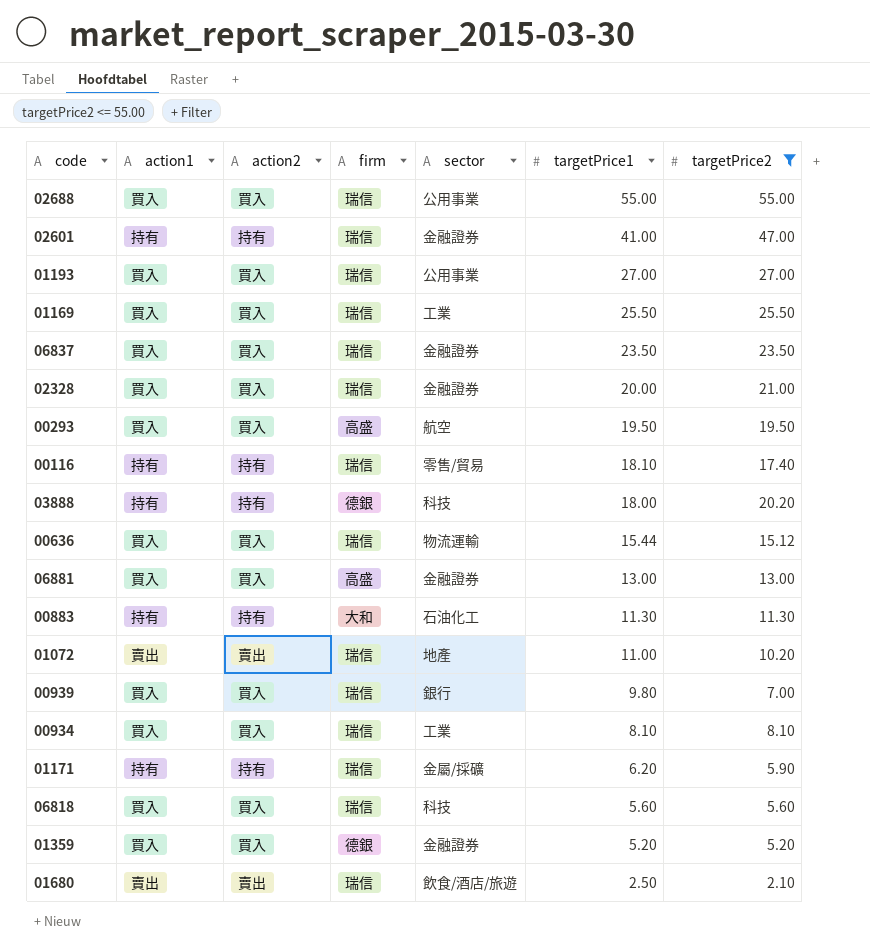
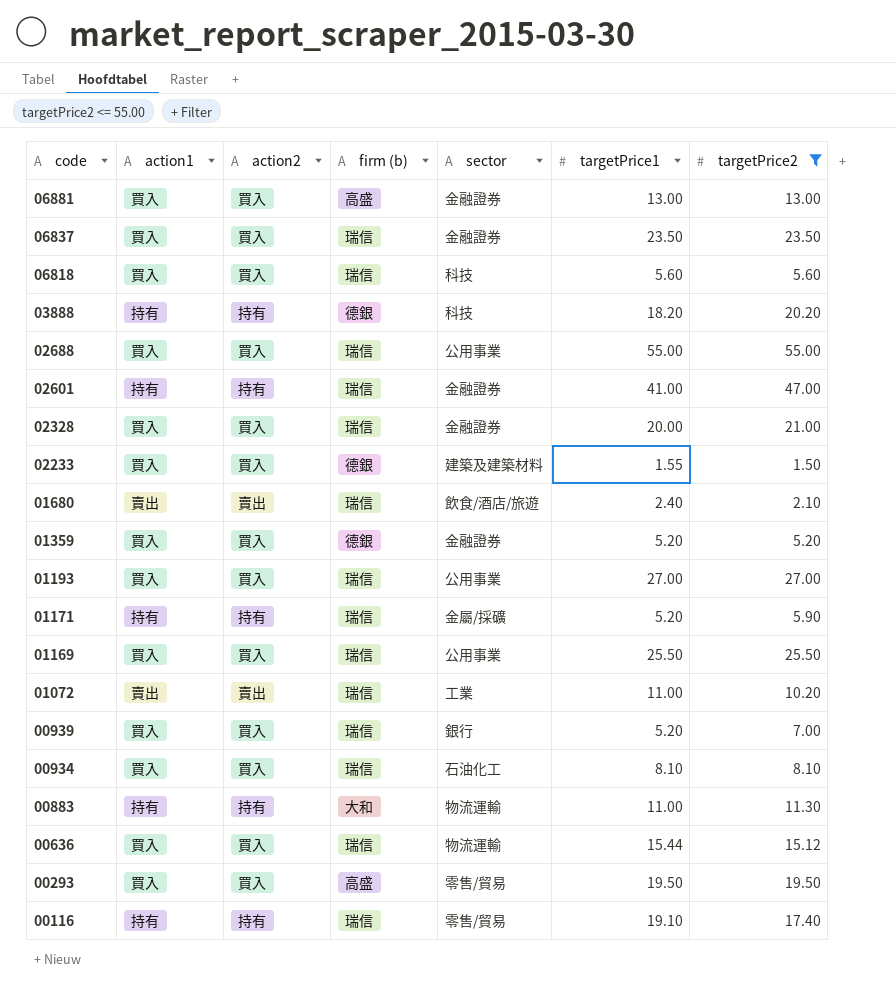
row order: targetPrice1 descending -> code descending
column name: firm -> firm (b)
03888 | targetPrice1: 18.00 -> 18.20
row 02233: none -> 買入 | 買入 | 德銀 | 建築及建築材料 | 1.55 | 1.50
01680 | targetPrice1: 2.50 -> 2.40
01171 | targetPrice1: 6.20 -> 5.20
01169 | sector: 工業 -> 公用事業
01072 | sector: 地產 -> 工業
00939 | targetPrice1: 9.80 -> 5.20
00934 | sector: 工業 -> 石油化工
00883 | sector: 石油化工 -> 物流運輸
00883 | targetPrice1: 11.30 -> 11.00
00293 | sector: 航空 -> 零售/貿易
00116 | targetPrice1: 18.10 -> 19.10

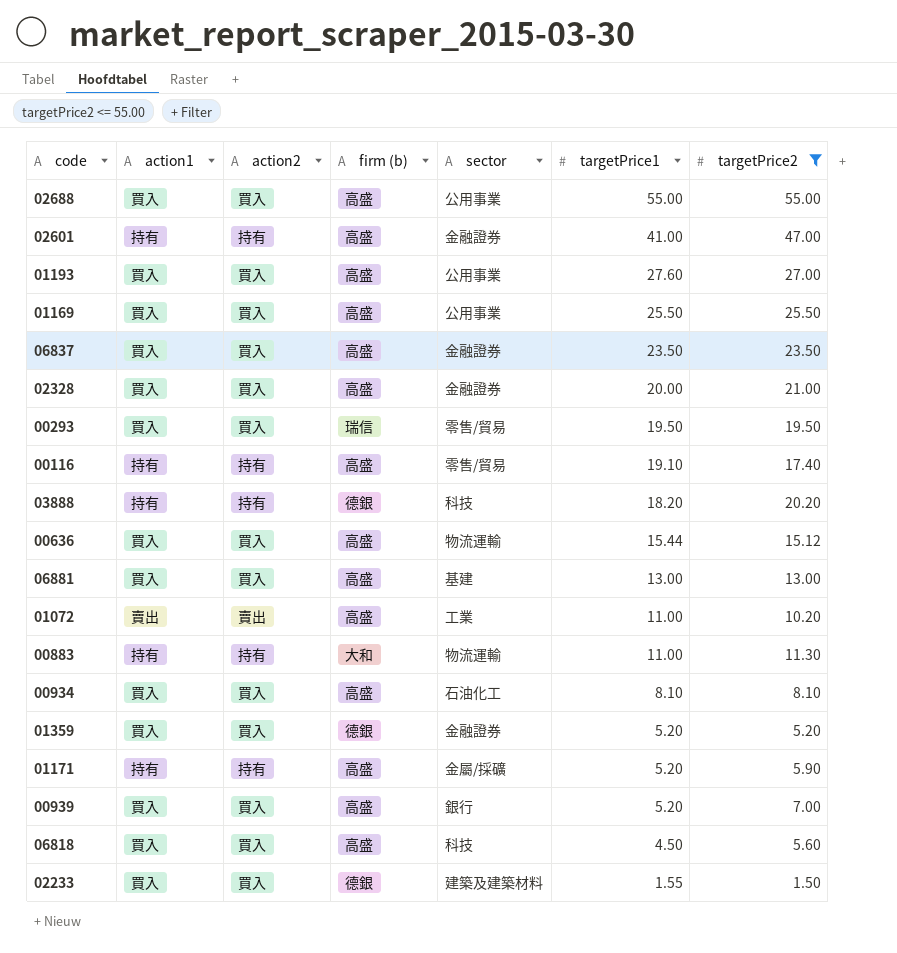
row order: code descending -> targetPrice1 descending
row 01680: 賣出 | 賣出 | 瑞信 | 飲食/酒店/旅遊 | 2.40 | 2.10 -> none
02688 | firm (b): 瑞信 -> 高盛
02601 | firm (b): 瑞信 -> 高盛
01193 | firm (b): 瑞信 -> 高盛
01193 | targetPrice1: 27.00 -> 27.60
01169 | firm (b): 瑞信 -> 高盛
06837 | firm (b): 瑞信 -> 高盛
02328 | firm (b): 瑞信 -> 高盛
00293 | firm (b): 高盛 -> 瑞信
00116 | firm (b): 瑞信 -> 高盛
00636 | firm (b): 瑞信 -> 高盛
06881 | sector: 金融證券 -> 基建
01072 | firm (b): 瑞信 -> 高盛
00934 | firm (b): 瑞信 -> 高盛
01171 | firm (b): 瑞信 -> 高盛
00939 | firm (b): 瑞信 -> 高盛
06818 | firm (b): 瑞信 -> 高盛
06818 | targetPrice1: 5.60 -> 4.50

